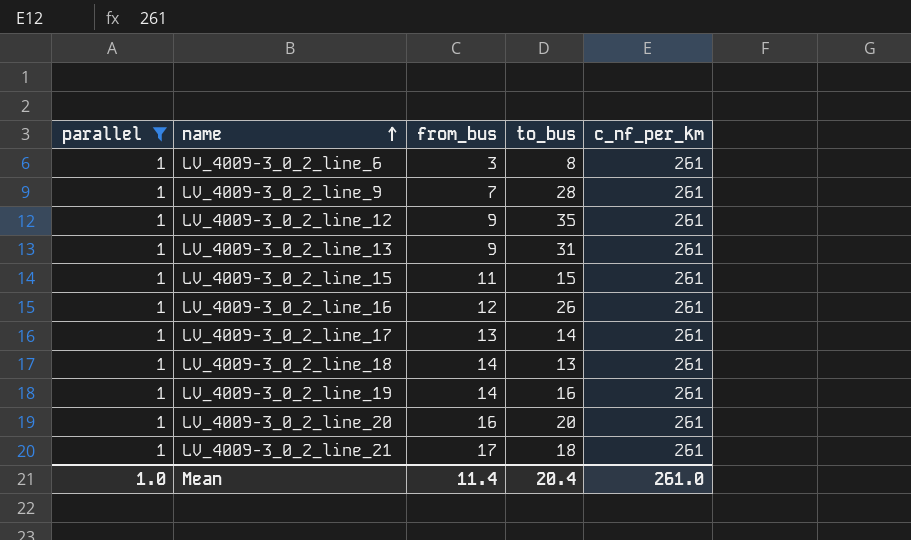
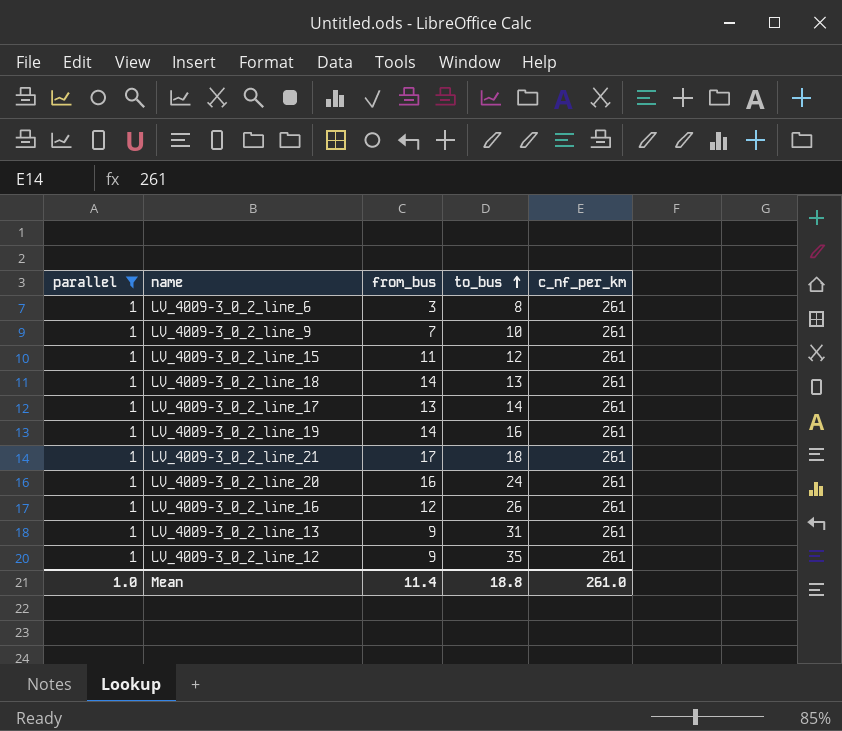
row order: name ascending -> to_bus ascending
LV_4009-3_0_2_line_9 | to_bus: 28 -> 10
LV_4009-3_0_2_line_15 | to_bus: 15 -> 12
LV_4009-3_0_2_line_20 | to_bus: 20 -> 24
Mean | to_bus: 20.4 -> 18.8

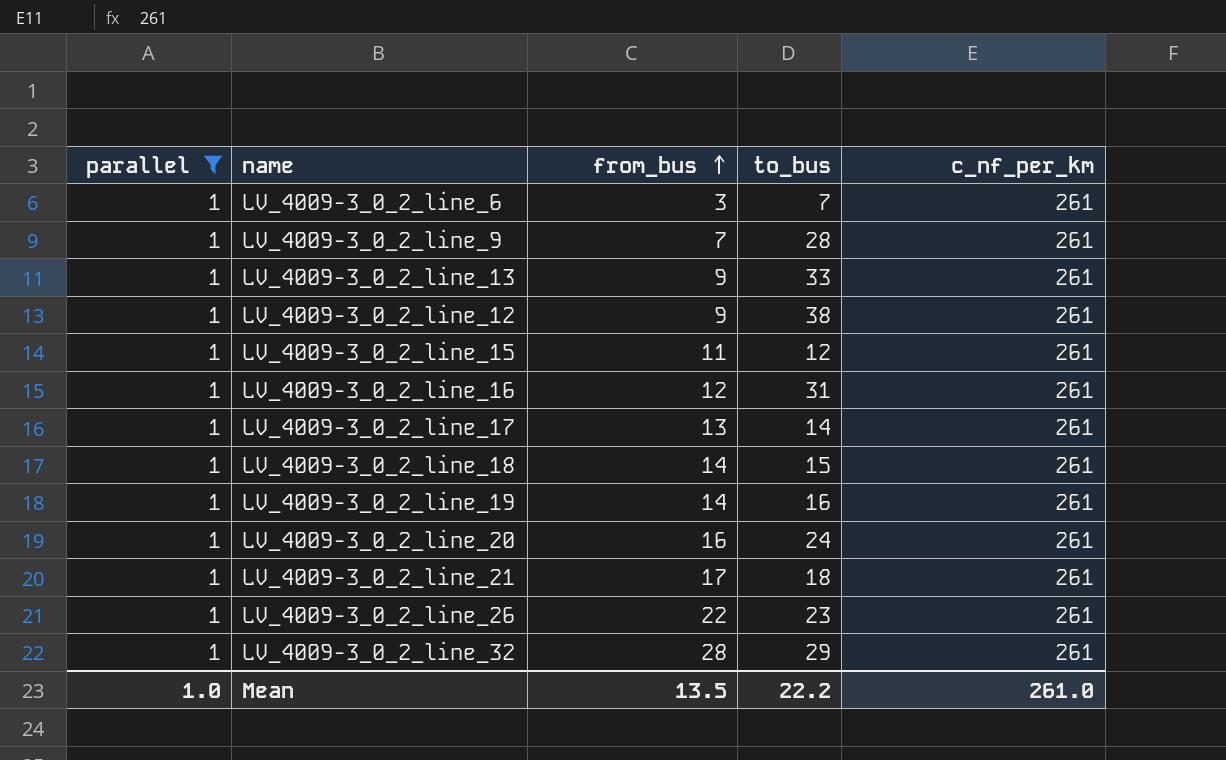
row order: to_bus ascending -> from_bus ascending
LV_4009-3_0_2_line_6 | to_bus: 8 -> 7
LV_4009-3_0_2_line_9 | to_bus: 10 -> 28
LV_4009-3_0_2_line_13 | to_bus: 31 -> 33
LV_4009-3_0_2_line_12 | to_bus: 35 -> 38
LV_4009-3_0_2_line_16 | to_bus: 26 -> 31
LV_4009-3_0_2_line_18 | to_bus: 13 -> 15
row LV_4009-3_0_2_line_26: none -> 1 | 22 | 23 | 261
row LV_4009-3_0_2_line_32: none -> 1 | 28 | 29 | 261
Mean | from_bus: 11.4 -> 13.5
Mean | to_bus: 18.8 -> 22.2

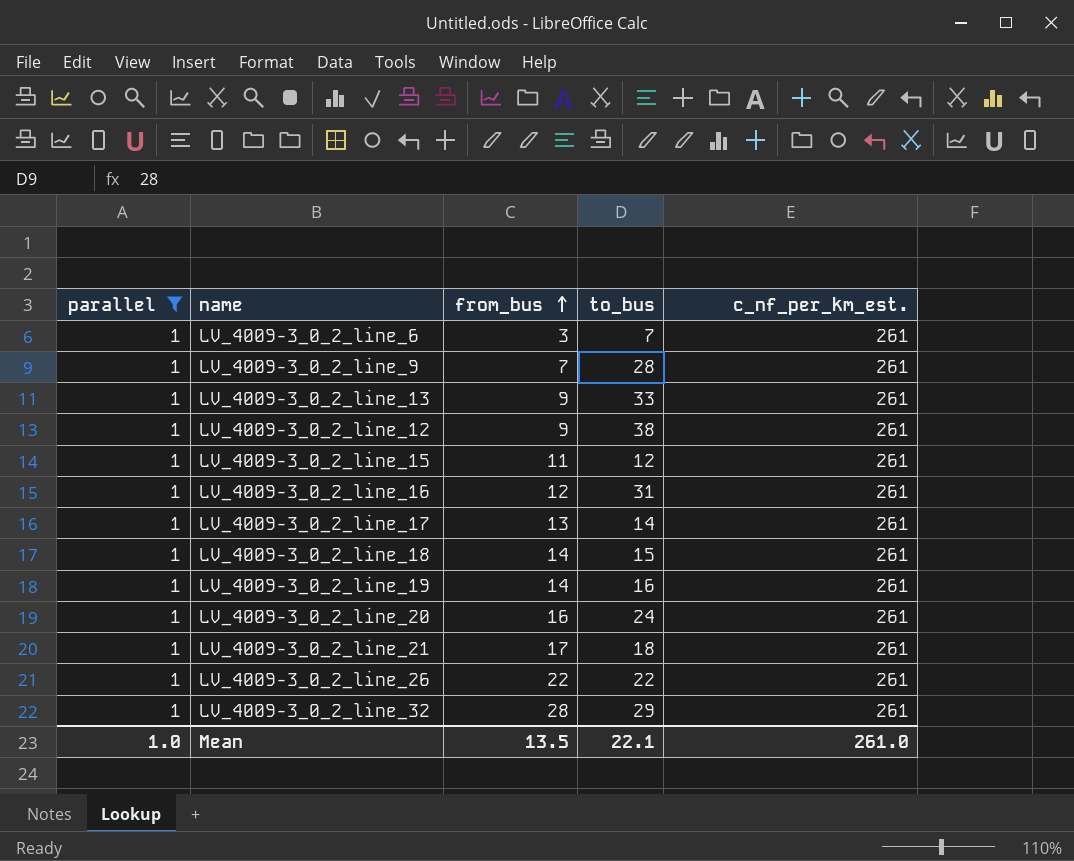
column name: c_nf_per_km -> c_nf_per_km_est.
LV_4009-3_0_2_line_26 | to_bus: 23 -> 22
Mean | to_bus: 22.2 -> 22.1

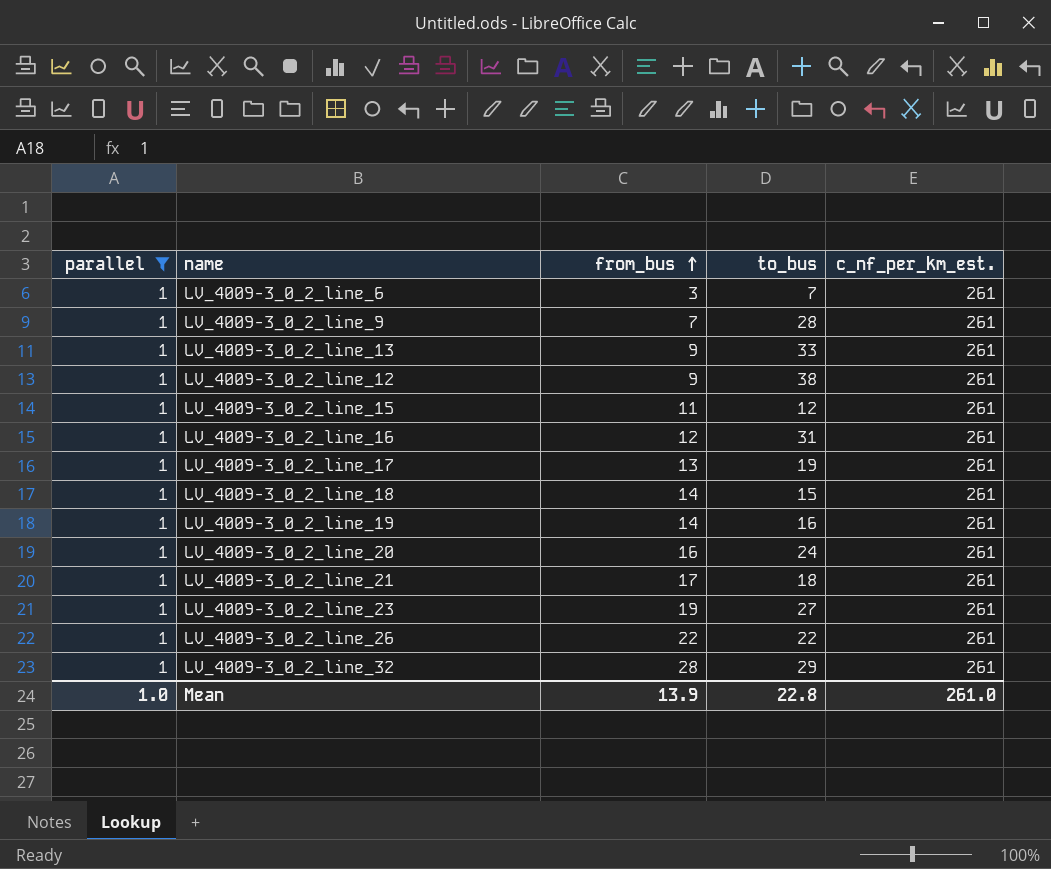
LV_4009-3_0_2_line_17 | to_bus: 14 -> 19
row LV_4009-3_0_2_line_23: none -> 1 | 19 | 27 | 261
Mean | from_bus: 13.5 -> 13.9
Mean | to_bus: 22.1 -> 22.8

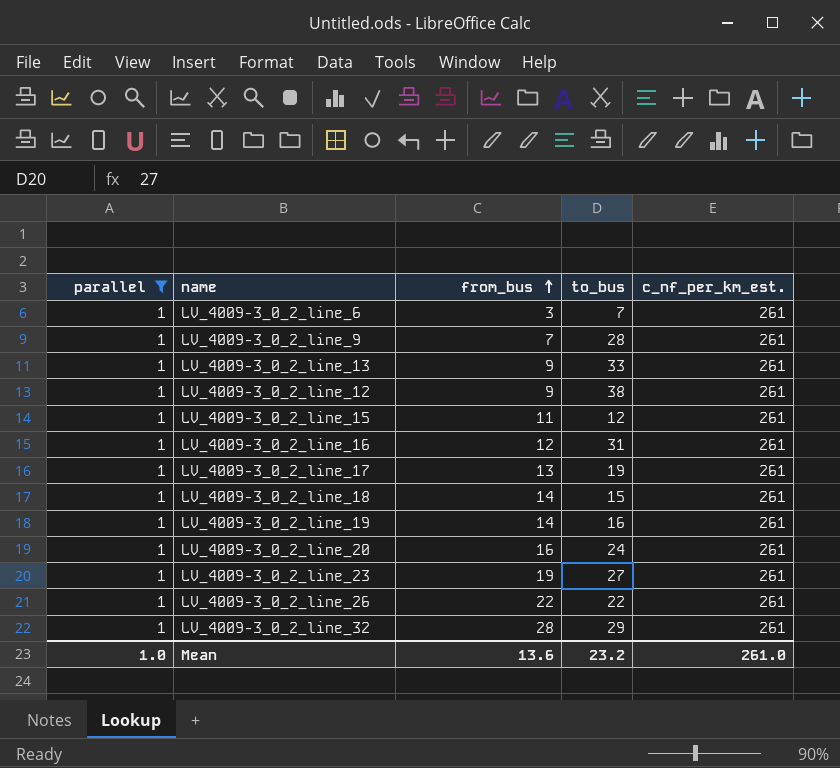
row LV_4009-3_0_2_line_21: 1 | 17 | 18 | 261 -> none
Mean | from_bus: 13.9 -> 13.6
Mean | to_bus: 22.8 -> 23.2

